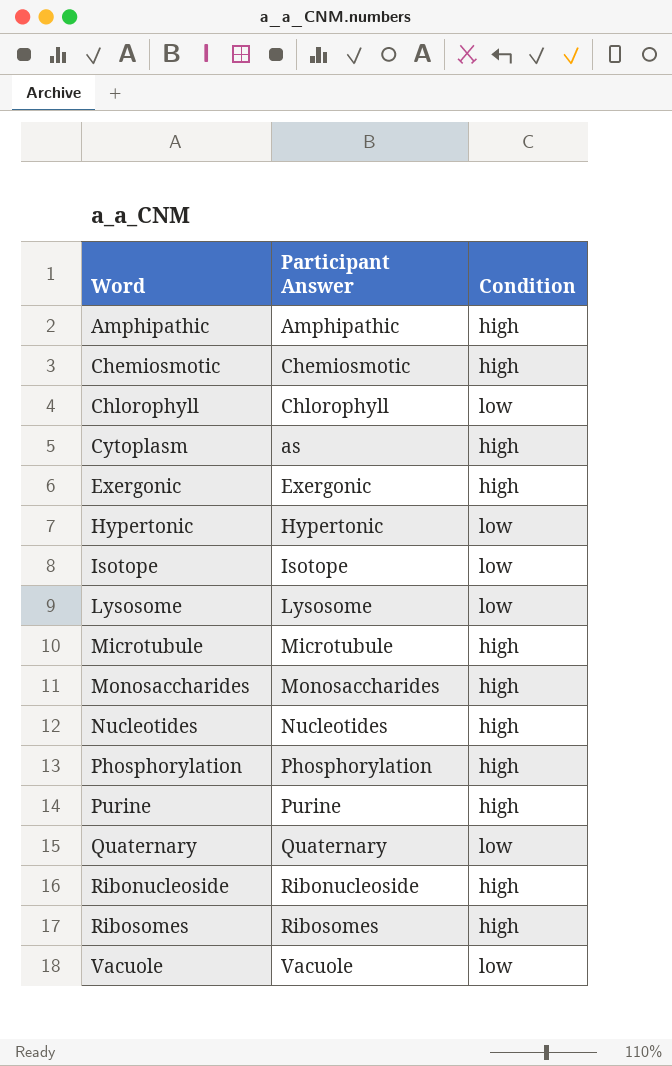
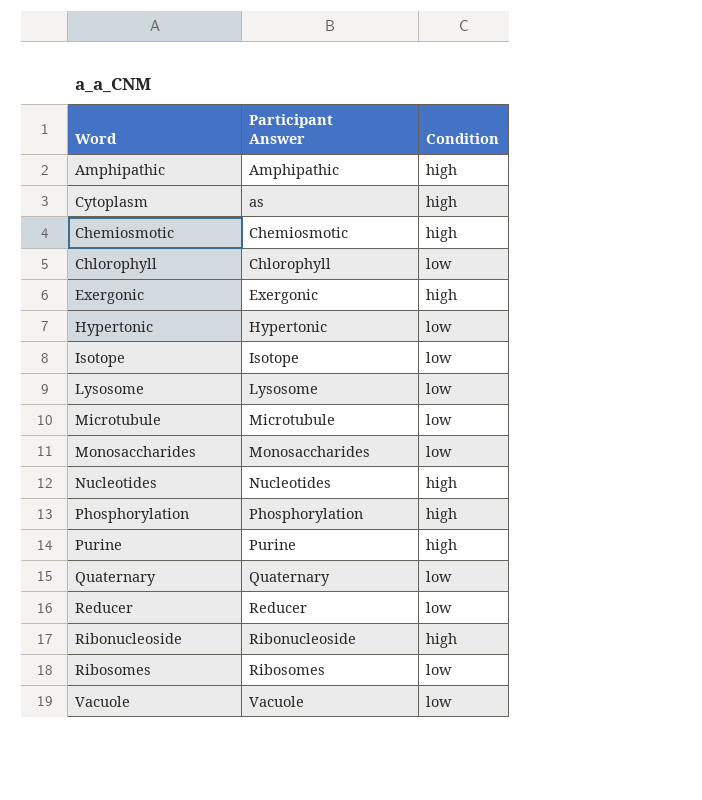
row order: Word ascending -> Participant Answer ascending
Microtubule | Condition: high -> low
Monosaccharides | Condition: high -> low
row Reducer: none -> Reducer | low
Ribosomes | Condition: high -> low

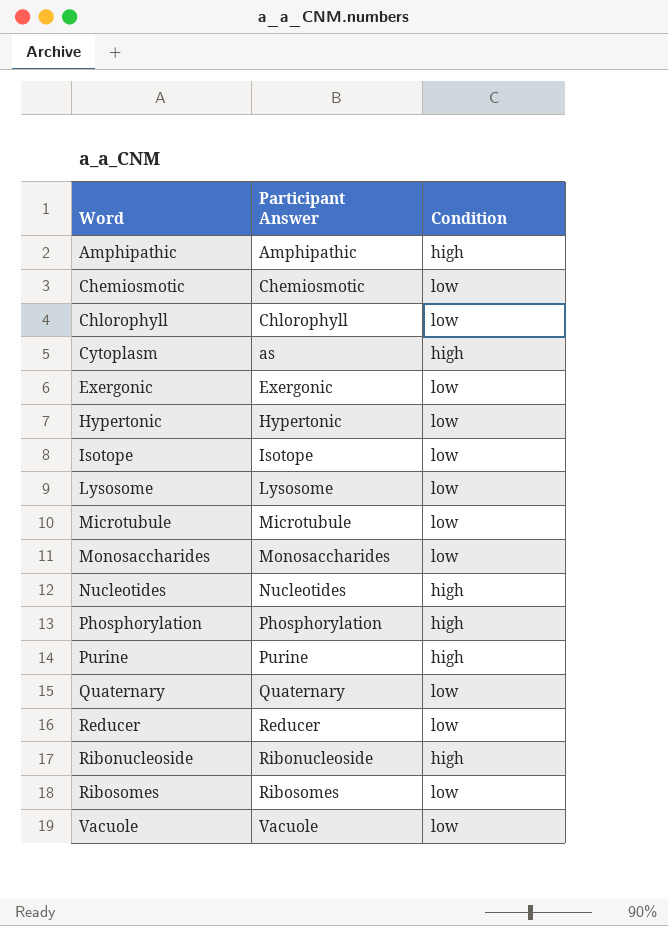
row order: Participant Answer ascending -> Word ascending
Chemiosmotic | Condition: high -> low
Exergonic | Condition: high -> low

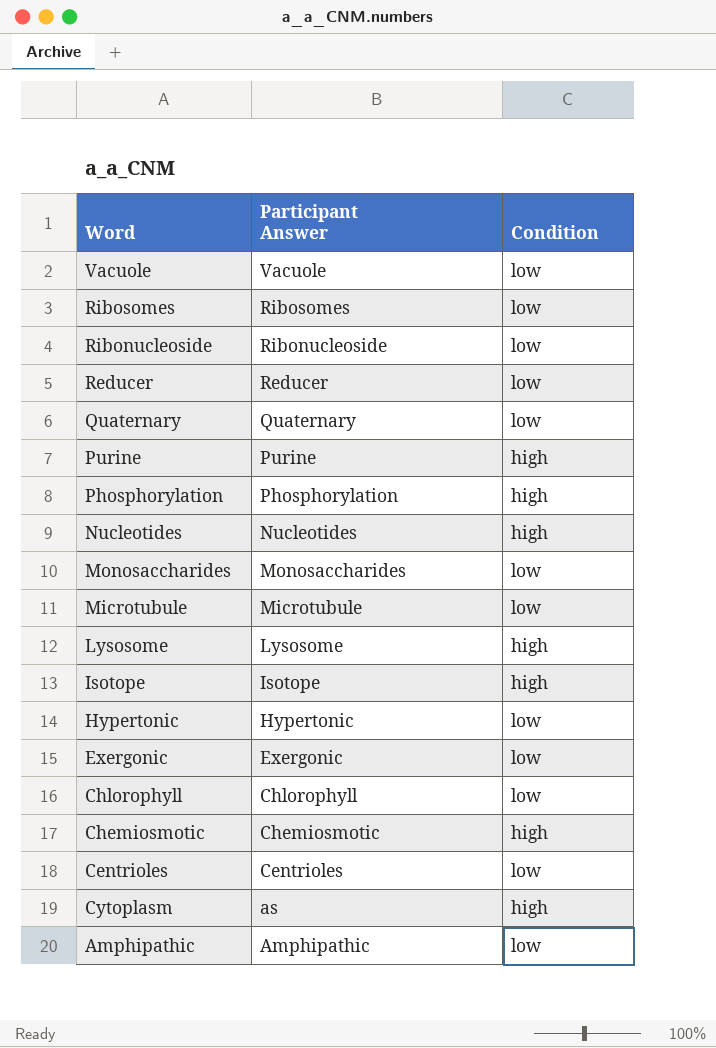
row order: Word ascending -> Participant Answer descending
Ribonucleoside | Condition: high -> low
Lysosome | Condition: low -> high
Isotope | Condition: low -> high
Chemiosmotic | Condition: low -> high
row Centrioles: none -> Centrioles | low
Amphipathic | Condition: high -> low

